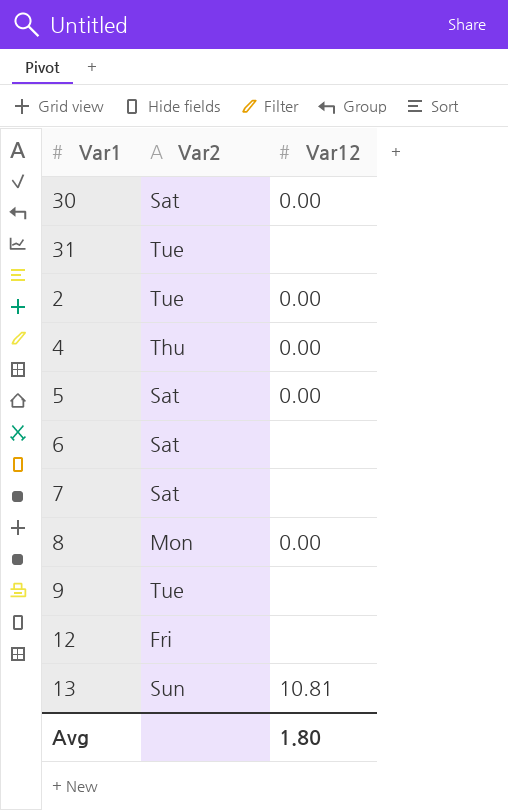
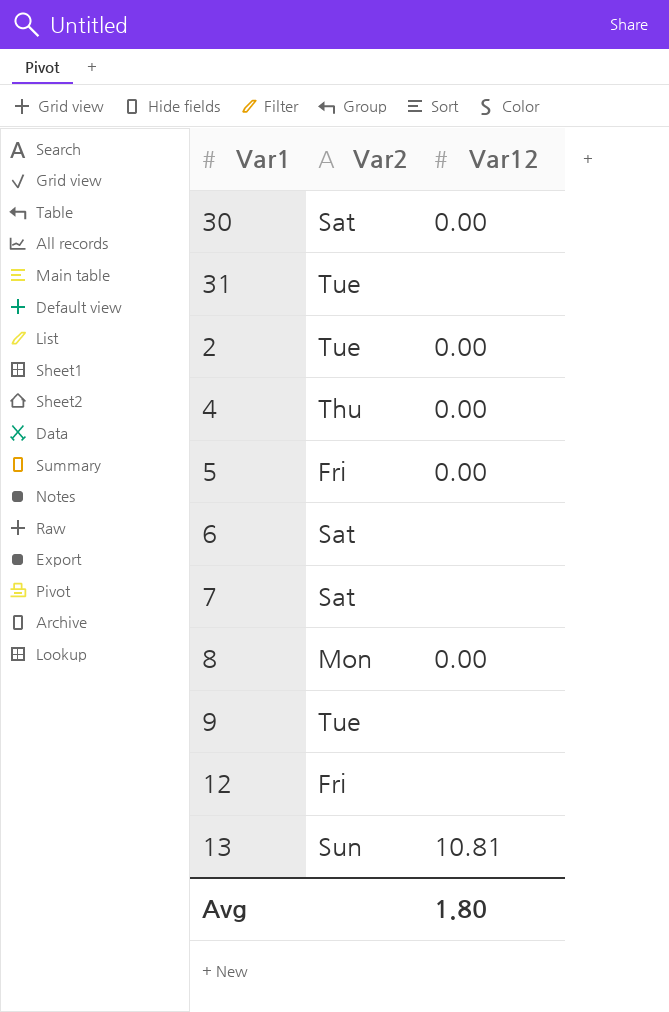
5 | Var2: Sat -> Fri

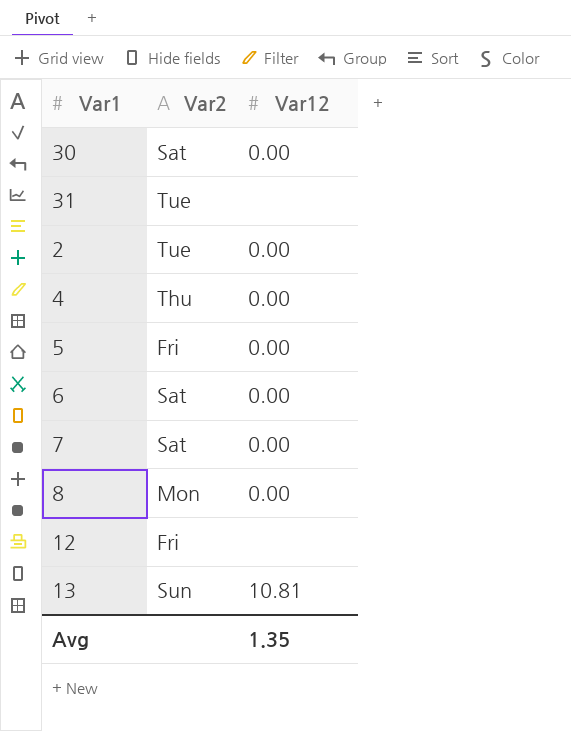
row 9: Tue | none -> none
6 | Var12: none -> 0.00
7 | Var12: none -> 0.00
Avg | Var12: 1.80 -> 1.35

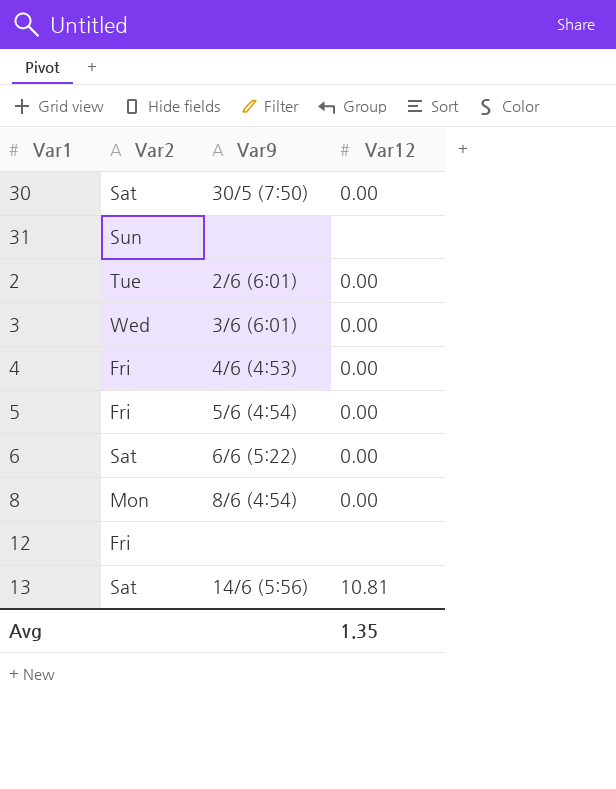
column Var9 | position: none -> 3
row 7: Sat | 0.00 -> none
31 | Var2: Tue -> Sun
row 3: none -> Wed | 3/6 (6:01) | 0.00
4 | Var2: Thu -> Fri
13 | Var2: Sun -> Sat

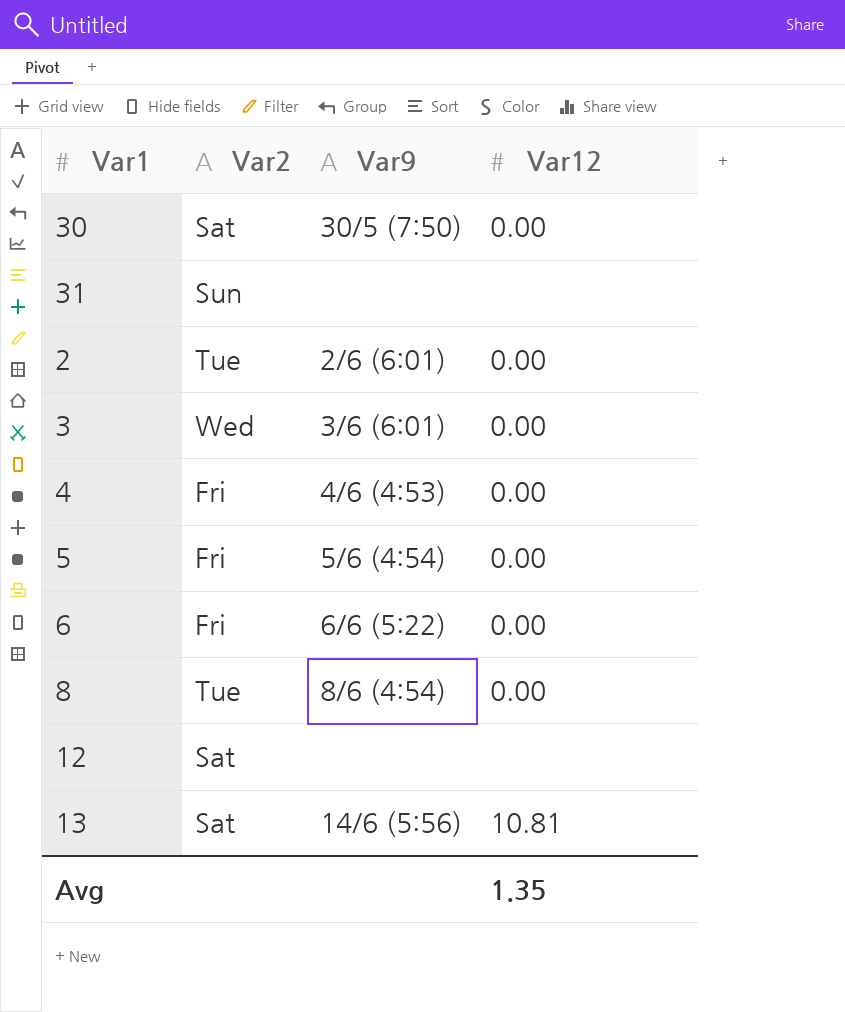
6 | Var2: Sat -> Fri
8 | Var2: Mon -> Tue
12 | Var2: Fri -> Sat

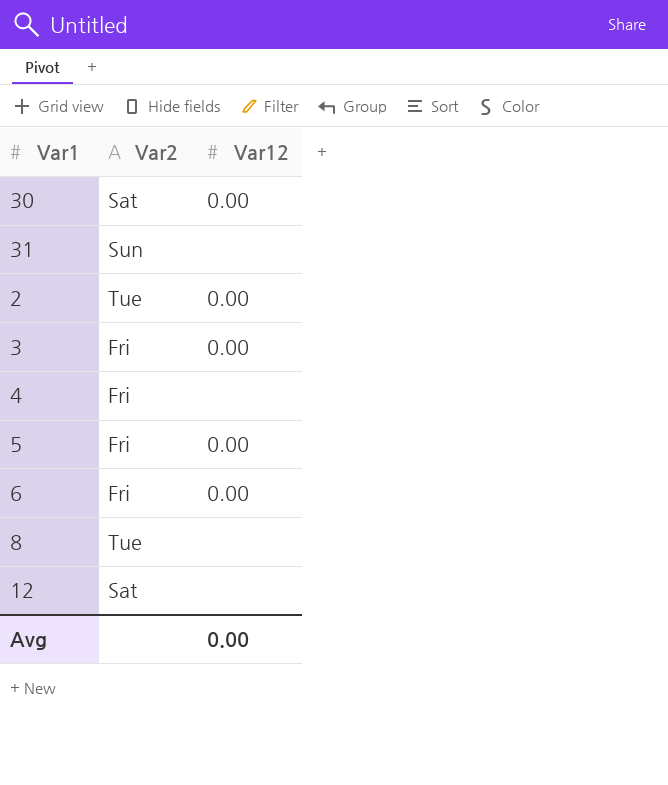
column Var9 | position: 3 -> none
row 13: Sat | 14/6 (5:56) | 10.81 -> none
3 | Var2: Wed -> Fri
4 | Var12: 0.00 -> none
8 | Var12: 0.00 -> none
Avg | Var12: 1.35 -> 0.00

